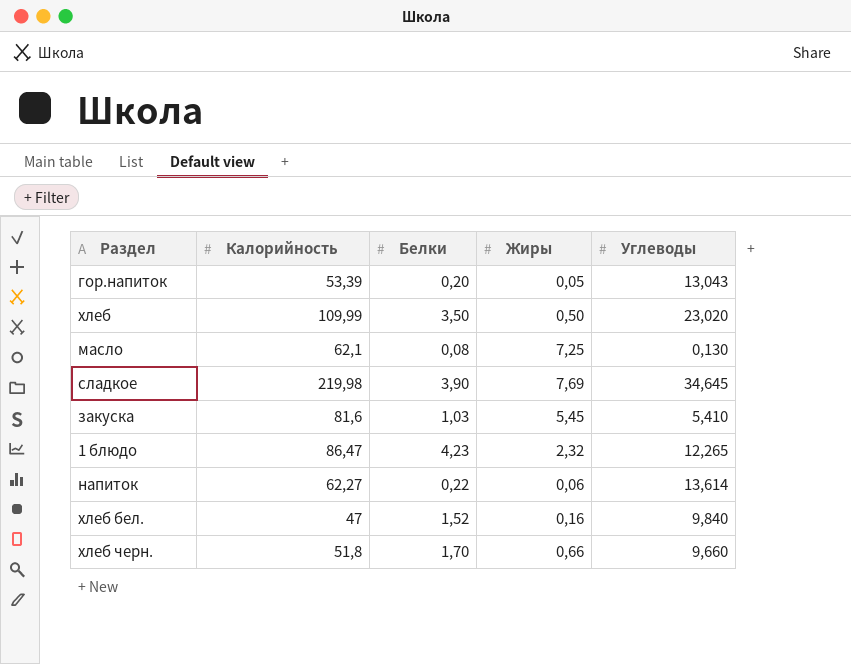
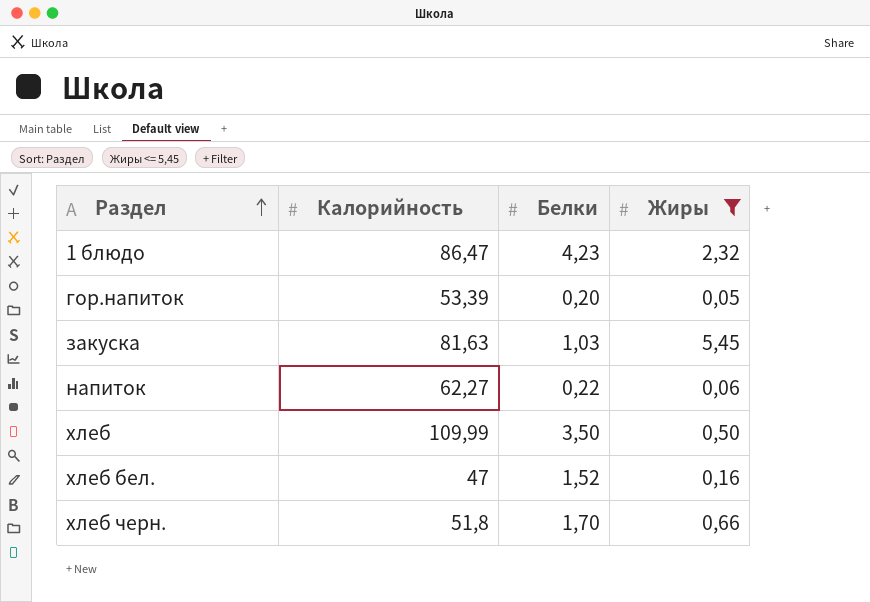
filter: none -> Жиры <= 5,45
row order: none -> Раздел ascending
column Углеводы | position: 5 -> none
закуска | Калорийность: 81,6 -> 81,63

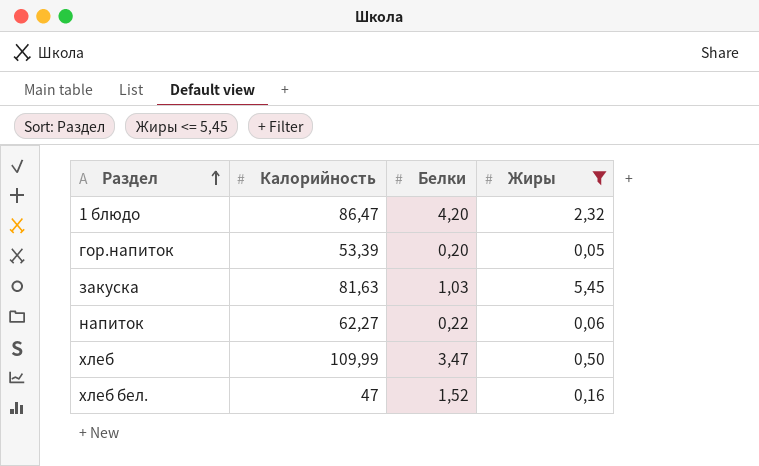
row хлеб черн.: 51,8 | 1,70 | 0,66 -> none
1 блюдо | Белки: 4,23 -> 4,20
хлеб | Белки: 3,50 -> 3,47

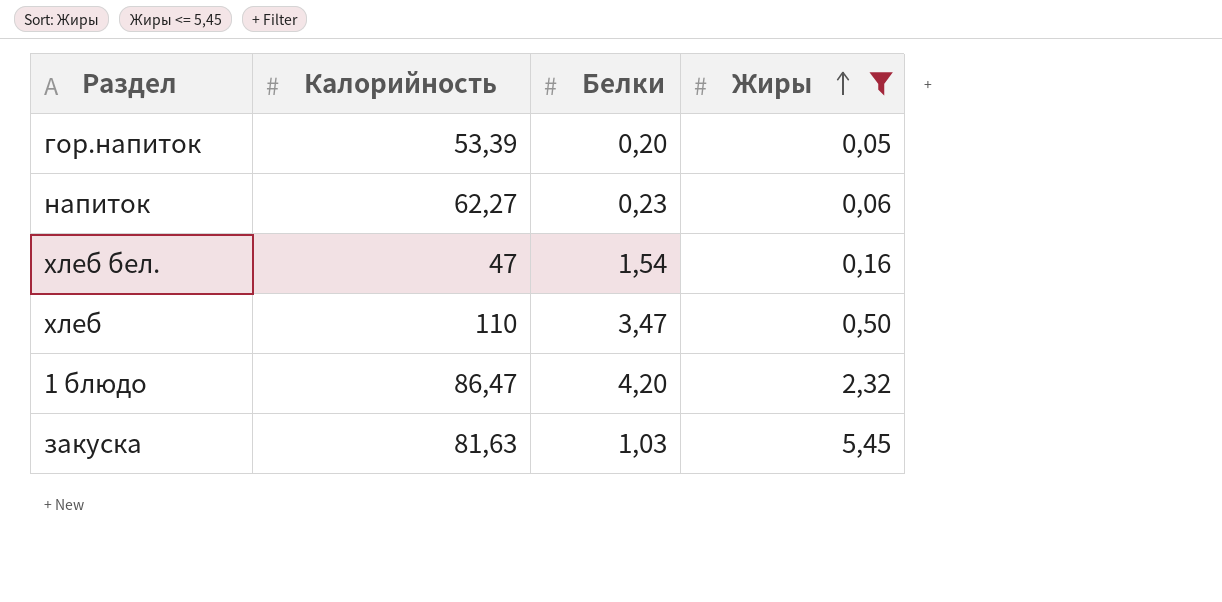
row order: Раздел ascending -> Жиры ascending
напиток | Белки: 0,22 -> 0,23
хлеб бел. | Белки: 1,52 -> 1,54
хлеб | Калорийность: 109,99 -> 110

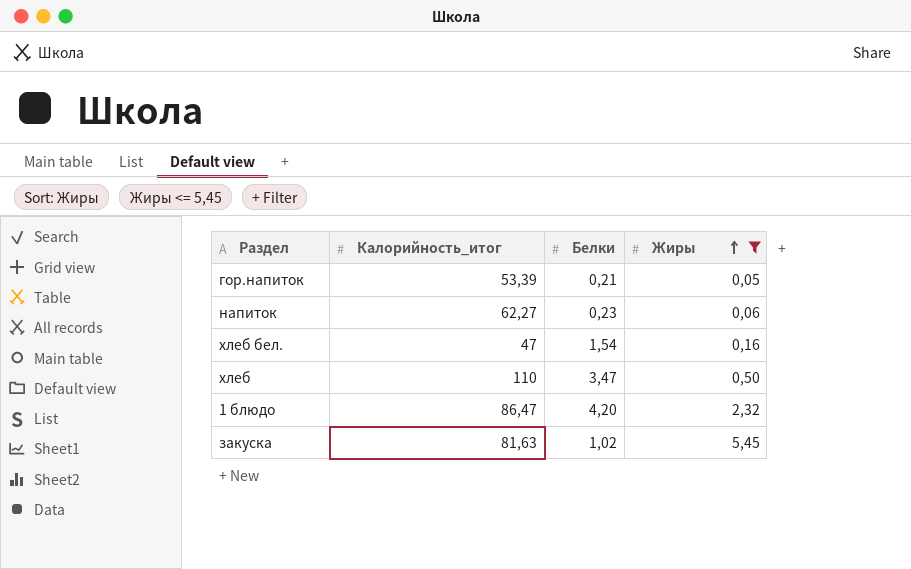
column name: Калорийность -> Калорийность_итог
гор.напиток | Белки: 0,20 -> 0,21
закуска | Белки: 1,03 -> 1,02

